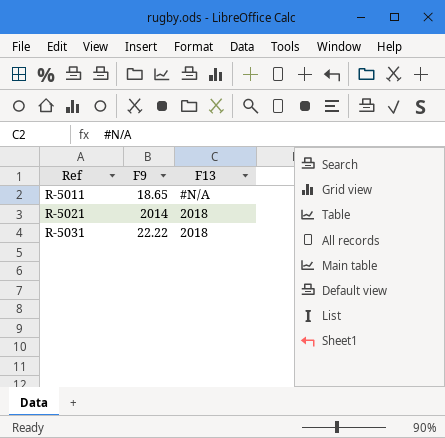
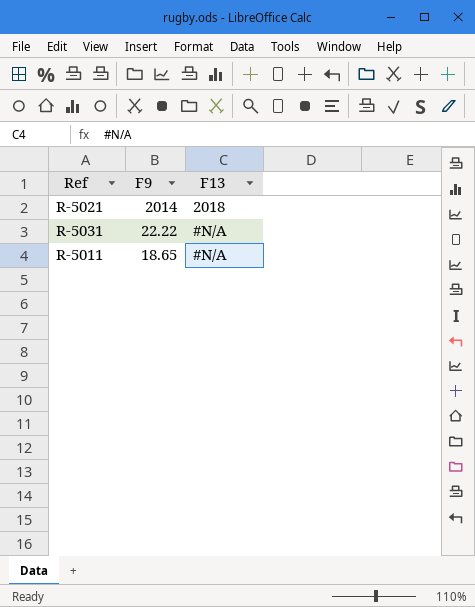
row order: Ref ascending -> F9 descending
R-5031 | F13: 2018 -> #N/A

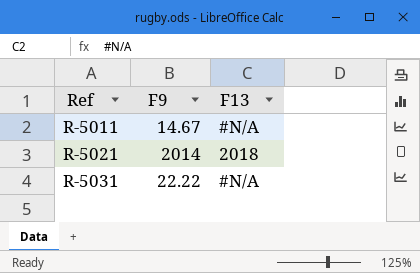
row order: F9 descending -> Ref ascending
R-5011 | F9: 18.65 -> 14.67

